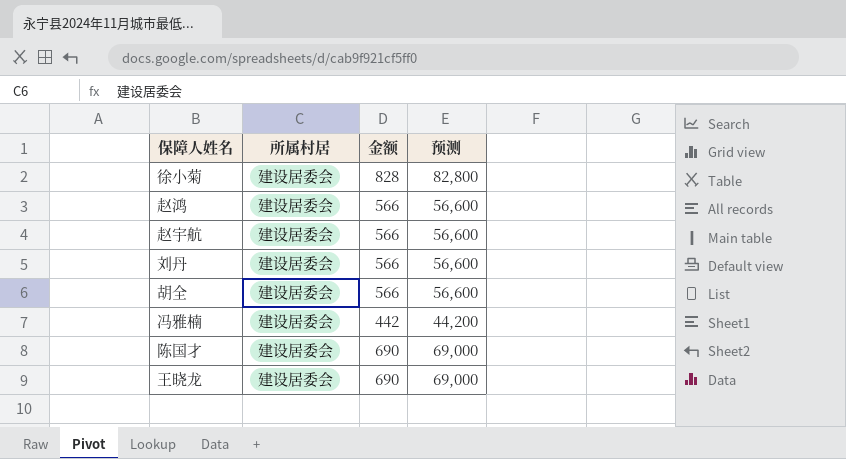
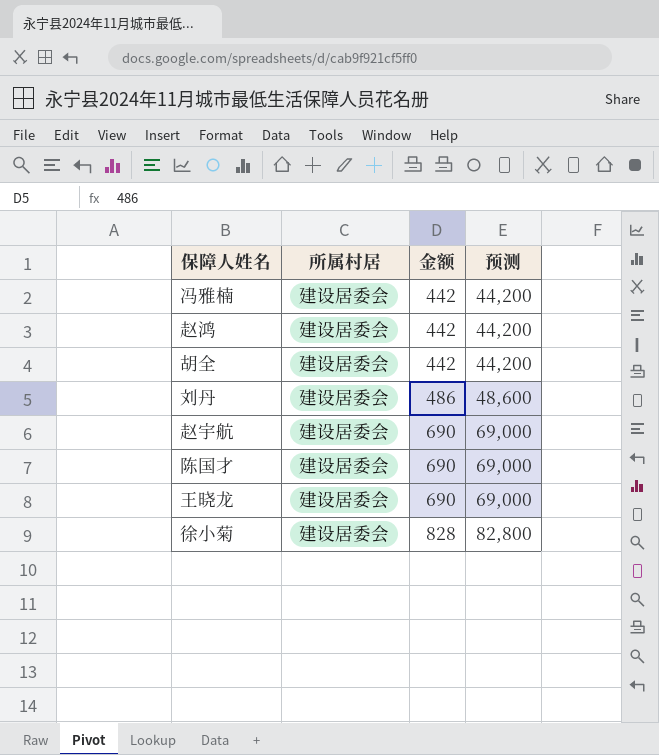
row order: none -> 金额 ascending
赵鸿 | 金额: 566 -> 442
赵鸿 | 预测: 56,600 -> 44,200
胡全 | 金额: 566 -> 442
胡全 | 预测: 56,600 -> 44,200
刘丹 | 金额: 566 -> 486
刘丹 | 预测: 56,600 -> 48,600
赵宇航 | 金额: 566 -> 690
赵宇航 | 预测: 56,600 -> 69,000

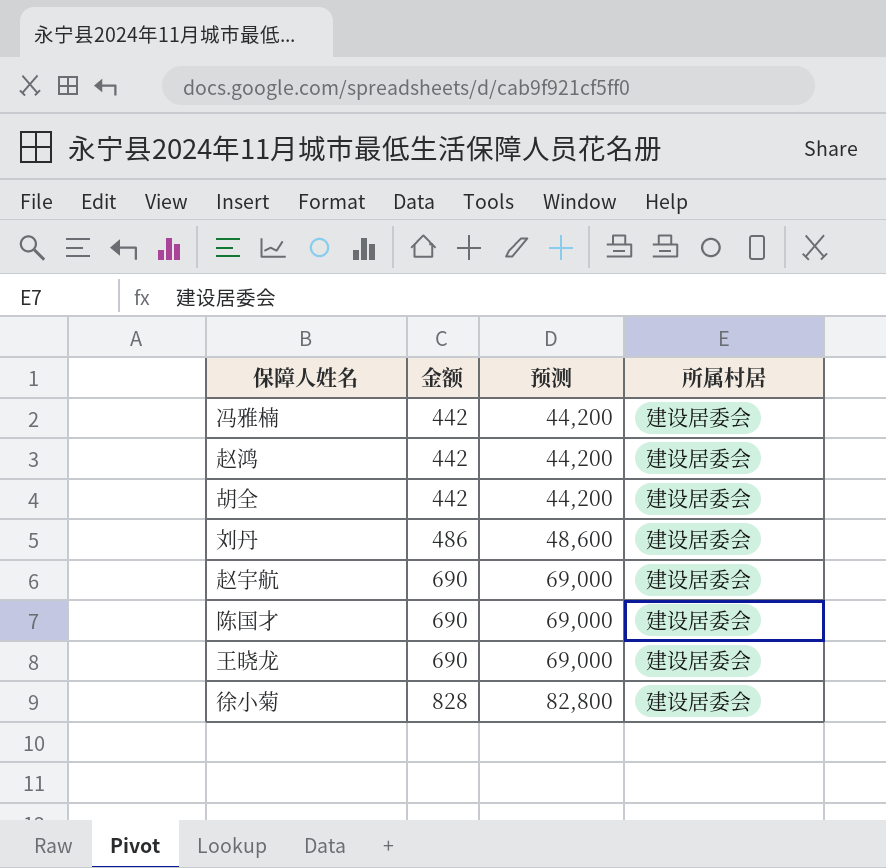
column 所属村居 | position: 2 -> 4

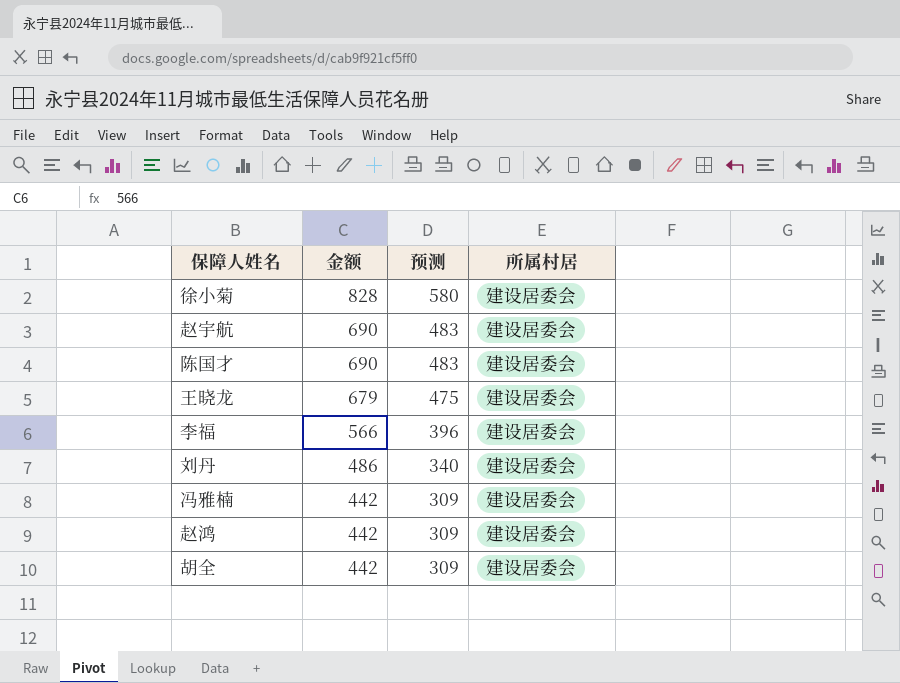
row order: 金额 ascending -> 金额 descending
column 预测 | formula: [金额] * 100 -> [金额] * 0.7
王晓龙 | 金额: 690 -> 679
row 李福: none -> 566 | 396 | 建设居委会

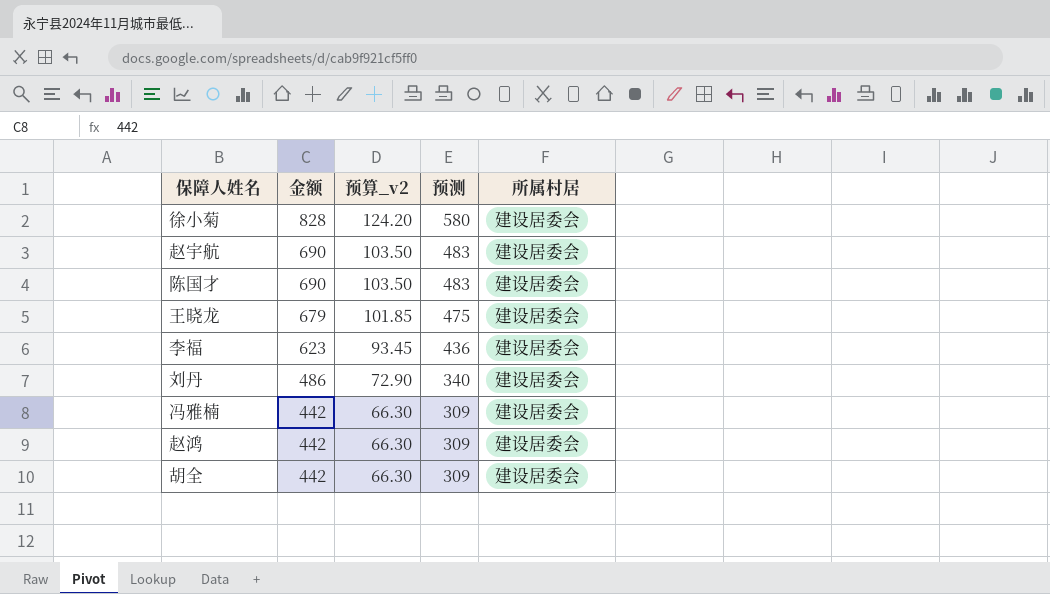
column 预算_v2 | formula: none -> [金额] * 0.15
李福 | 金额: 566 -> 623
李福 | 预测: 396 -> 436

